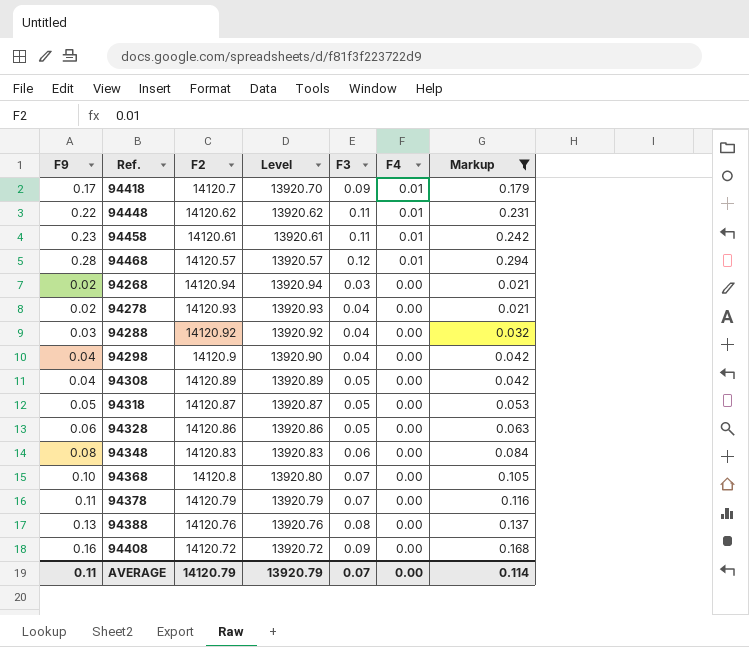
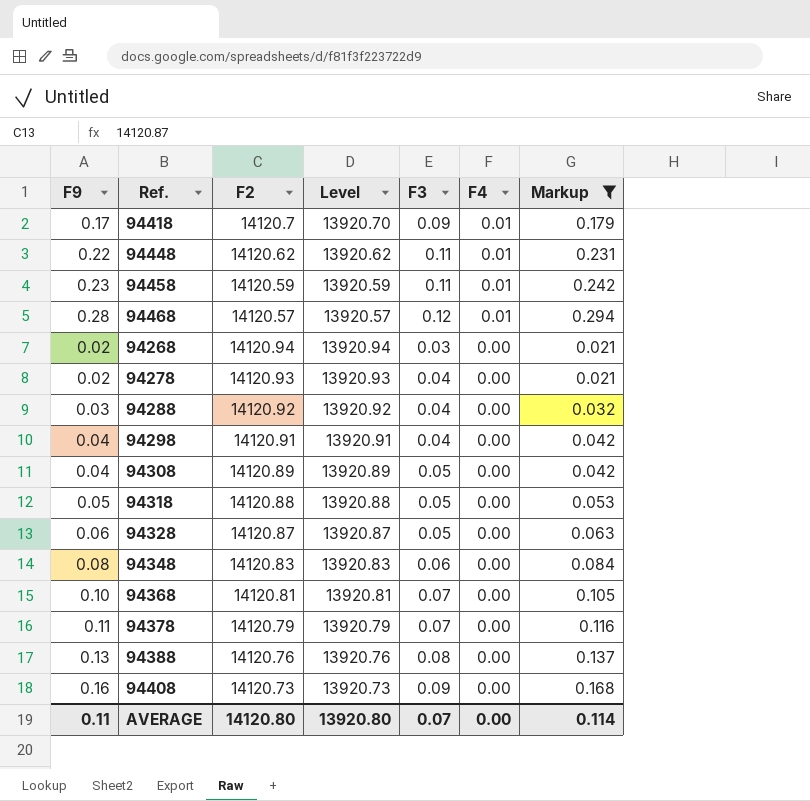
94458 | F2: 14120.61 -> 14120.59
94458 | Level: 13920.61 -> 13920.59
94298 | F2: 14120.9 -> 14120.91
94298 | Level: 13920.90 -> 13920.91
94318 | F2: 14120.87 -> 14120.88
94318 | Level: 13920.87 -> 13920.88
94328 | F2: 14120.86 -> 14120.87
94328 | Level: 13920.86 -> 13920.87
94368 | F2: 14120.8 -> 14120.81
94368 | Level: 13920.80 -> 13920.81
94408 | F2: 14120.72 -> 14120.73
94408 | Level: 13920.72 -> 13920.73
AVERAGE | F2: 14120.79 -> 14120.80
AVERAGE | Level: 13920.79 -> 13920.80

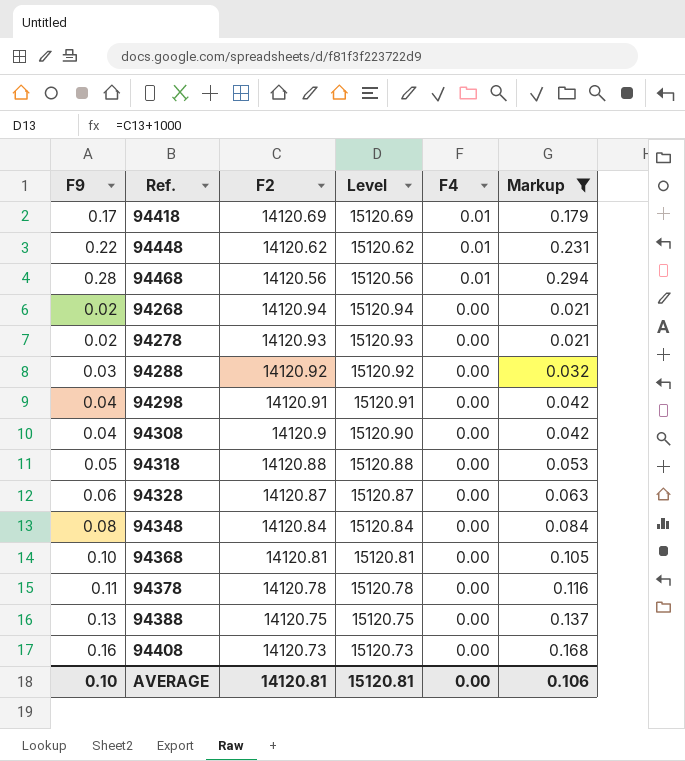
column F3 | position: 5 -> none
column Level | formula: [F2] - 200 -> [F2] + 1000
row 94458: 0.23 | 14120.59 | 13920.59 | 0.11 | 0.01 | 0.242 -> none
94418 | F2: 14120.7 -> 14120.69
94468 | F2: 14120.57 -> 14120.56
94308 | F2: 14120.89 -> 14120.9
94348 | F2: 14120.83 -> 14120.84
94378 | F2: 14120.79 -> 14120.78
94388 | F2: 14120.76 -> 14120.75
AVERAGE | F9: 0.11 -> 0.10
AVERAGE | F2: 14120.80 -> 14120.81
AVERAGE | Level: 13920.80 -> 15120.81
AVERAGE | Markup: 0.114 -> 0.106

